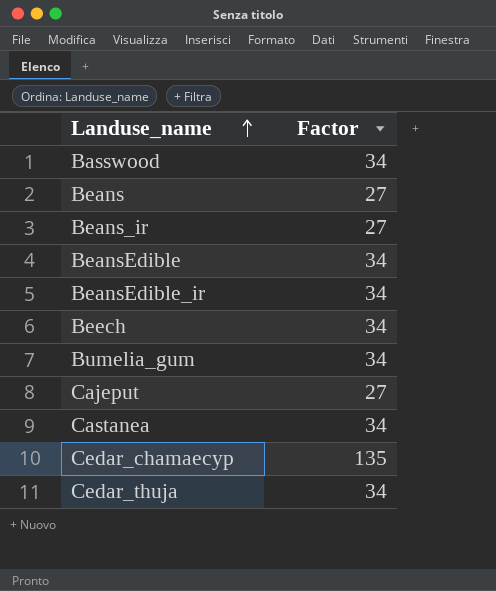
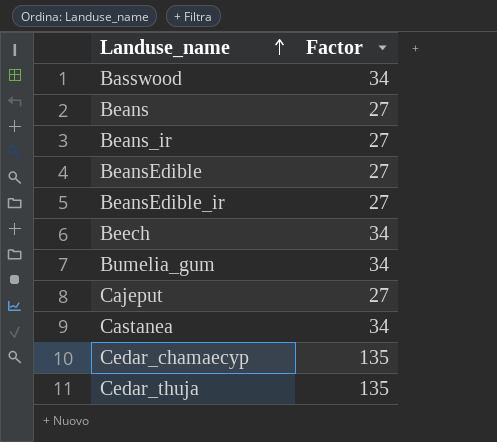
BeansEdible | Factor: 34 -> 27
BeansEdible_ir | Factor: 34 -> 27
Cedar_thuja | Factor: 34 -> 135

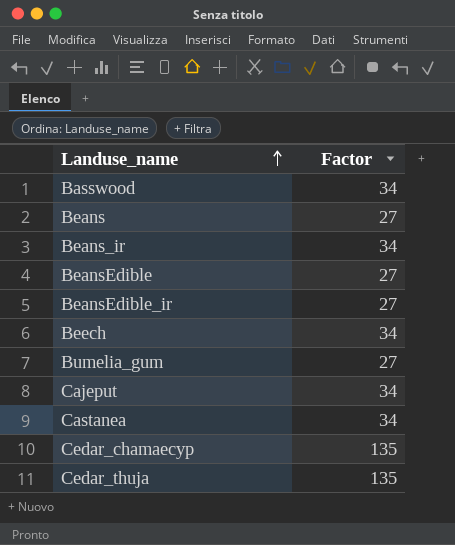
Beans_ir | Factor: 27 -> 34
Bumelia_gum | Factor: 34 -> 27
Cajeput | Factor: 27 -> 34

